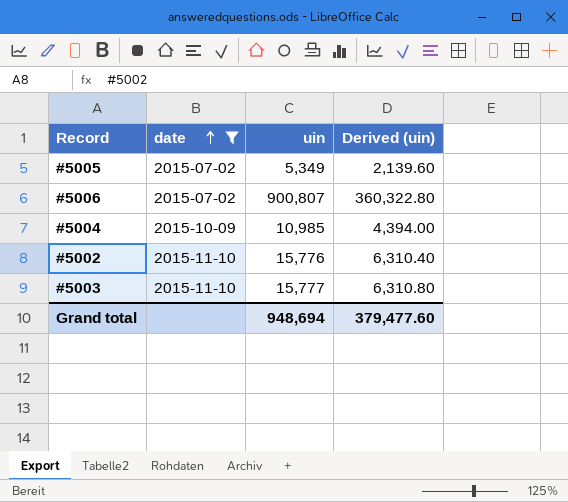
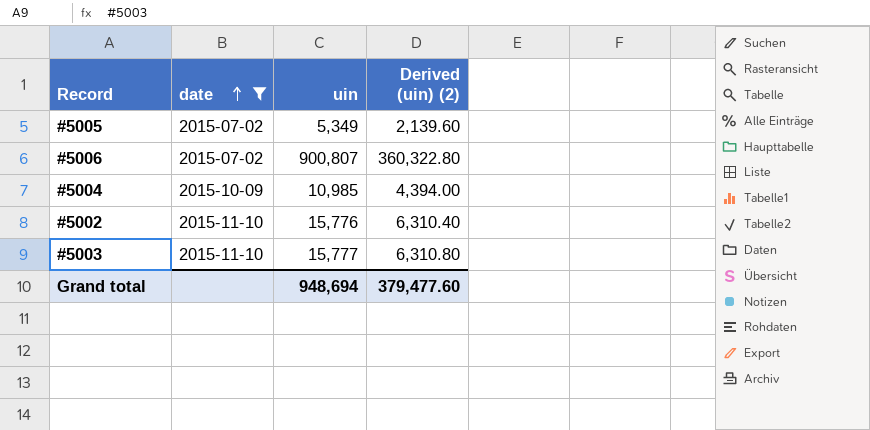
column name: Derived (uin) -> Derived (uin) (2)

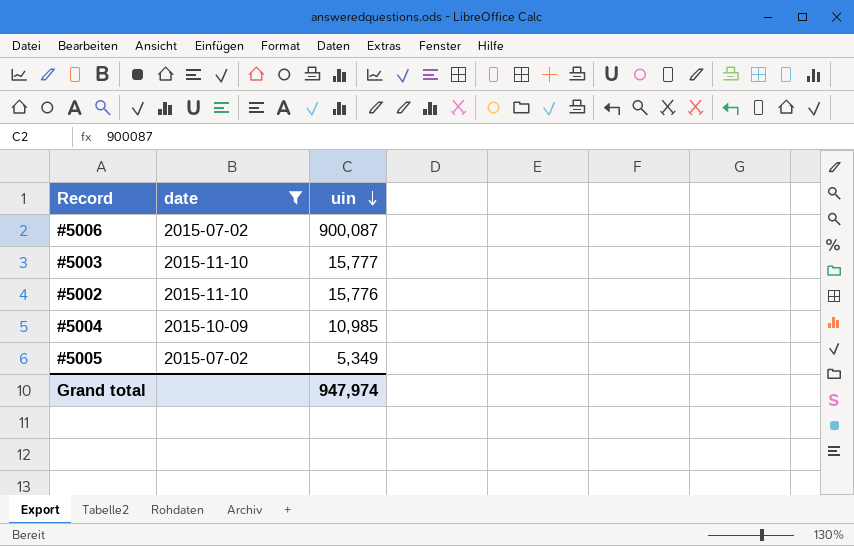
row order: date ascending -> uin descending
column Derived (uin) (2) | formula: [uin] * 0.4 -> none
#5006 | uin: 900,807 -> 900,087
Grand total | uin: 948,694 -> 947,974

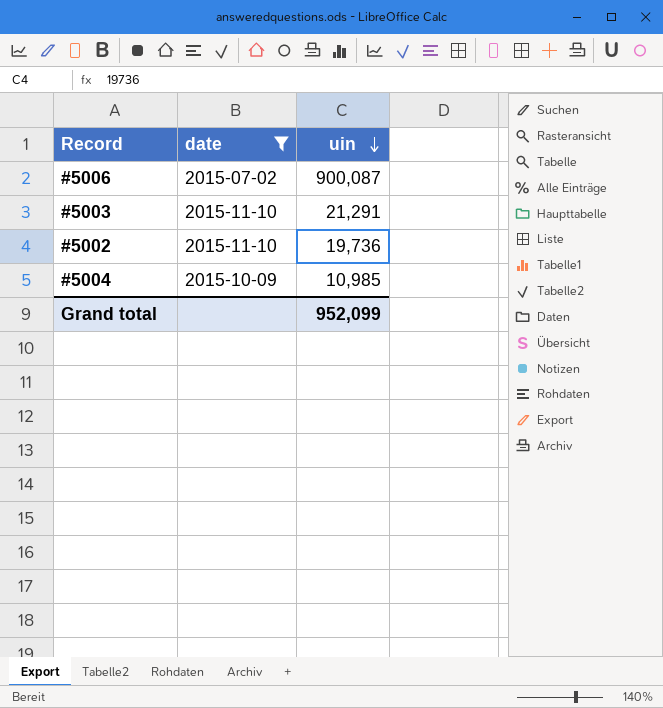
row #5005: 2015-07-02 | 5,349 -> none
#5003 | uin: 15,777 -> 21,291
#5002 | uin: 15,776 -> 19,736
Grand total | uin: 947,974 -> 952,099

